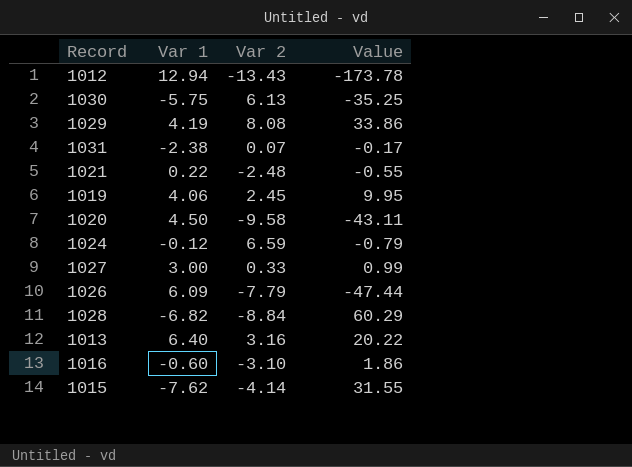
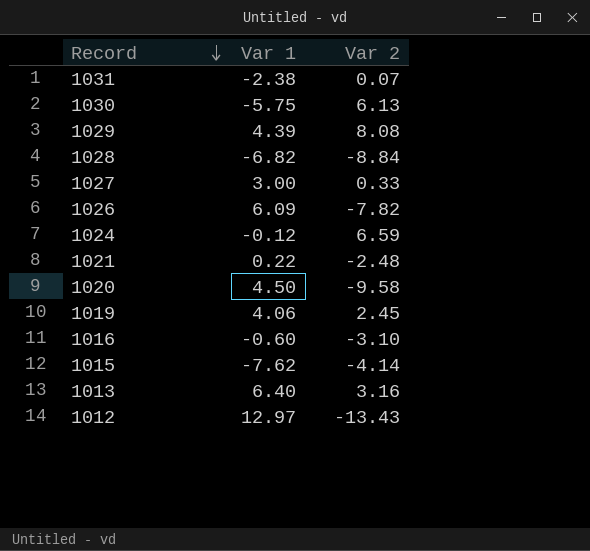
row order: none -> Record descending
column Value | formula: [Var 1] * [Var 2] -> none
1029 | Var 1: 4.19 -> 4.39
1026 | Var 2: -7.79 -> -7.82
1012 | Var 1: 12.94 -> 12.97

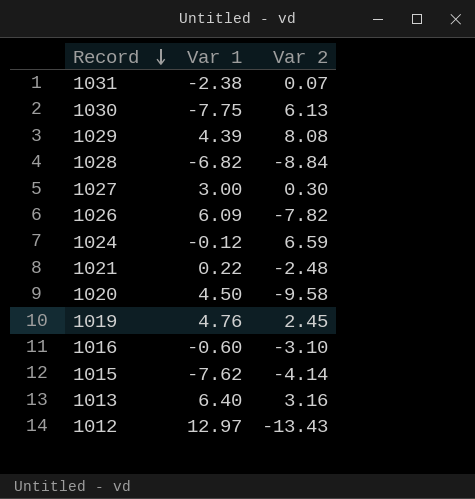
1030 | Var 1: -5.75 -> -7.75
1027 | Var 2: 0.33 -> 0.30
1019 | Var 1: 4.06 -> 4.76

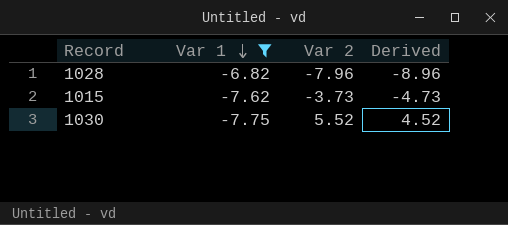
filter: none -> Var 1 <= -6.82
row order: Record descending -> Var 1 descending
column Derived | formula: none -> [Var 2] - 1
1028 | Var 2: -8.84 -> -7.96
1015 | Var 2: -4.14 -> -3.73
1030 | Var 2: 6.13 -> 5.52

